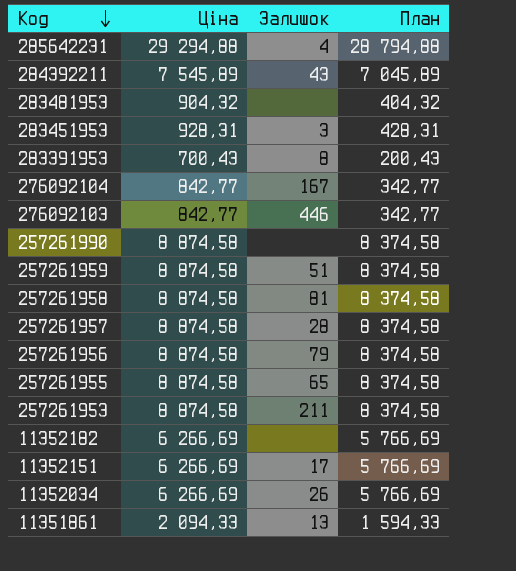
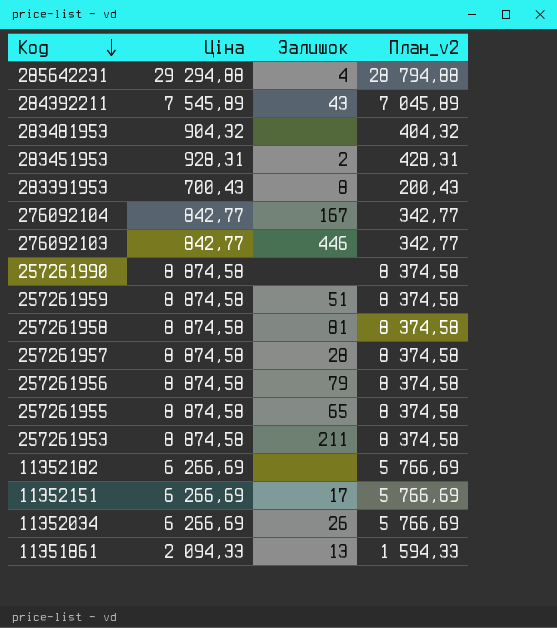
column name: План -> План_v2
283451953 | Залишок: 3 -> 2

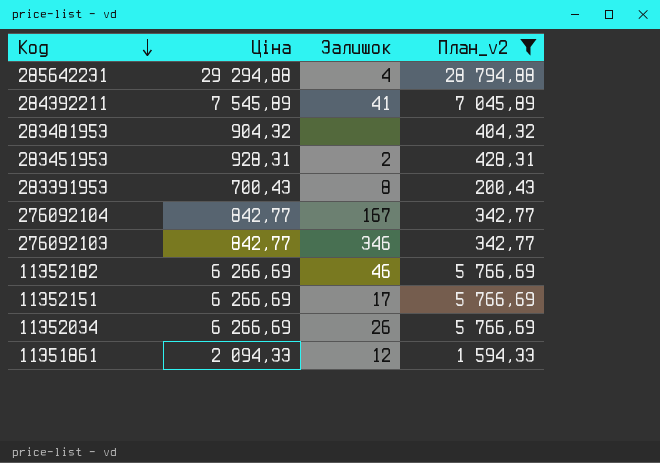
filter: none -> План_v2 != 8 374,58
284392211 | Залишок: 43 -> 41
276092103 | Залишок: 446 -> 346
11352182 | Залишок: none -> 46
11351861 | Залишок: 13 -> 12

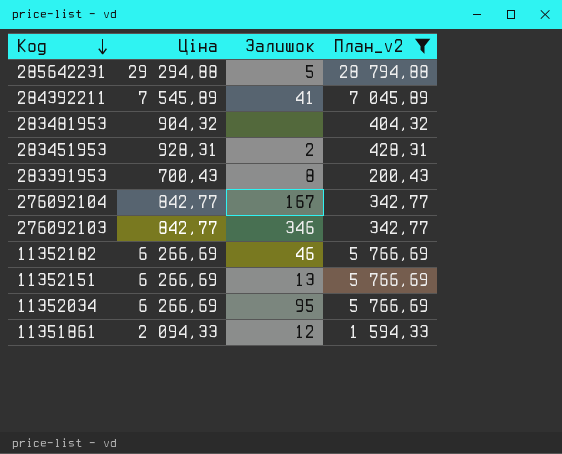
285642231 | Залишок: 4 -> 5
11352151 | Залишок: 17 -> 13
11352034 | Залишок: 26 -> 95

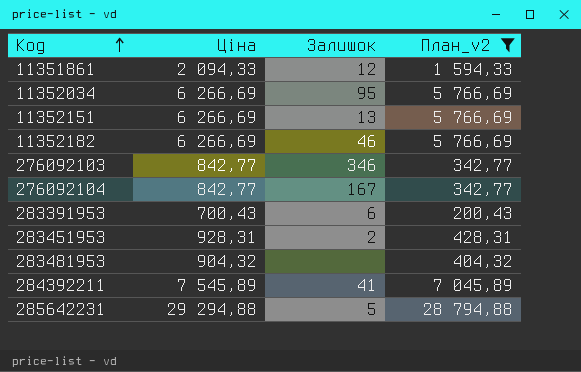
row order: Код descending -> Код ascending
283391953 | Залишок: 8 -> 6

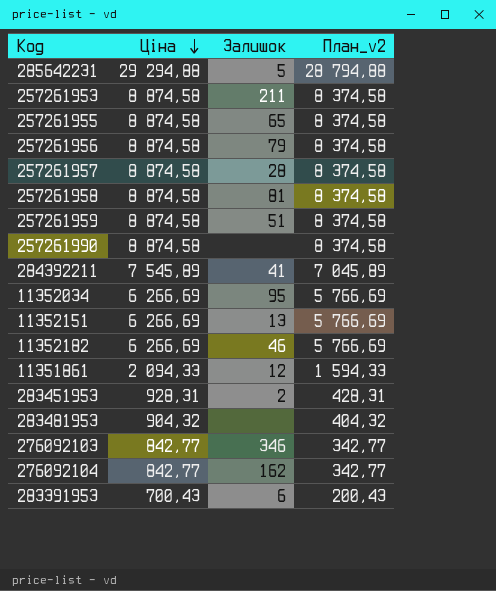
filter: План_v2 != 8 374,58 -> none
row order: Код ascending -> Ціна descending
276092104 | Залишок: 167 -> 162

